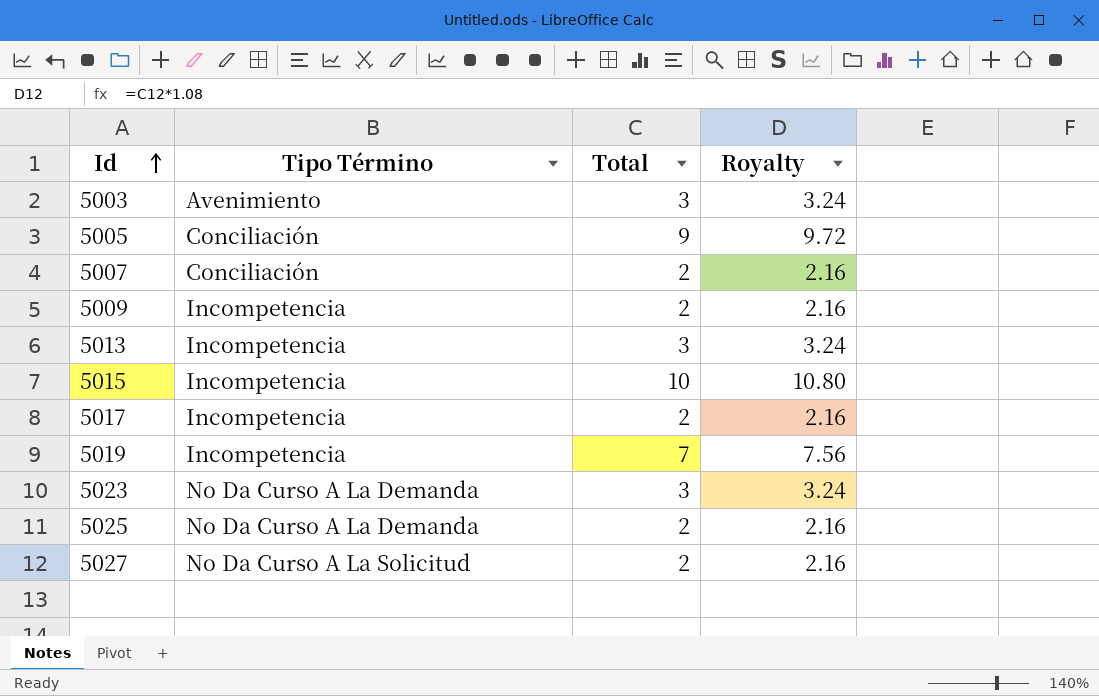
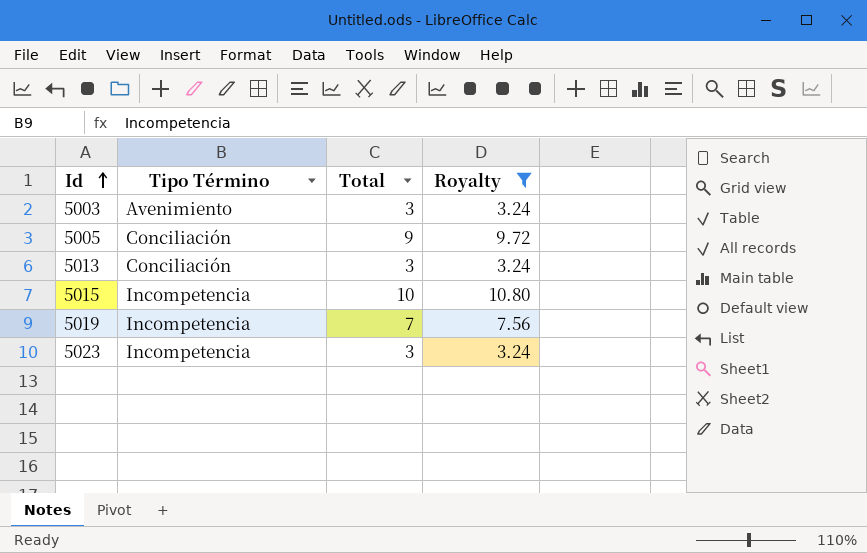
filter: none -> Royalty != 2.16
5013 | Tipo Término: Incompetencia -> Conciliación
5023 | Tipo Término: No Da Curso A La Demanda -> Incompetencia

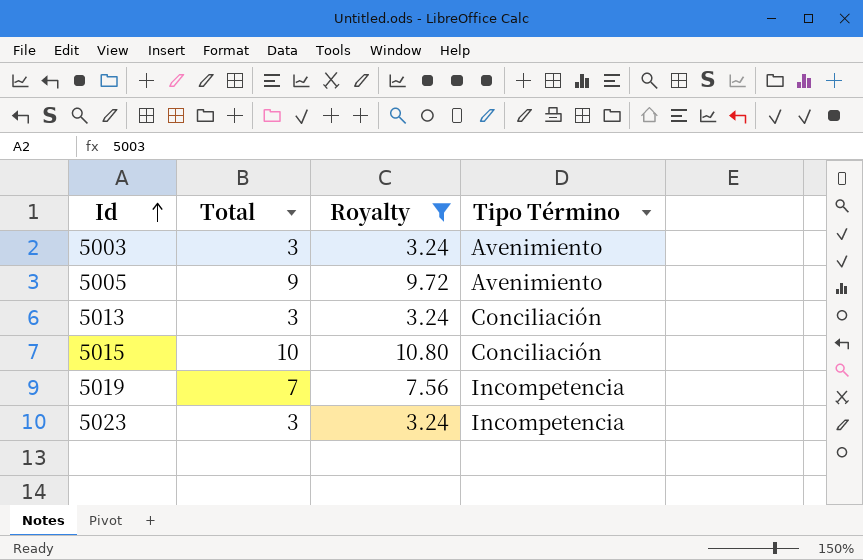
column Tipo Término | position: 2 -> 4
5005 | Tipo Término: Conciliación -> Avenimiento
5015 | Tipo Término: Incompetencia -> Conciliación

